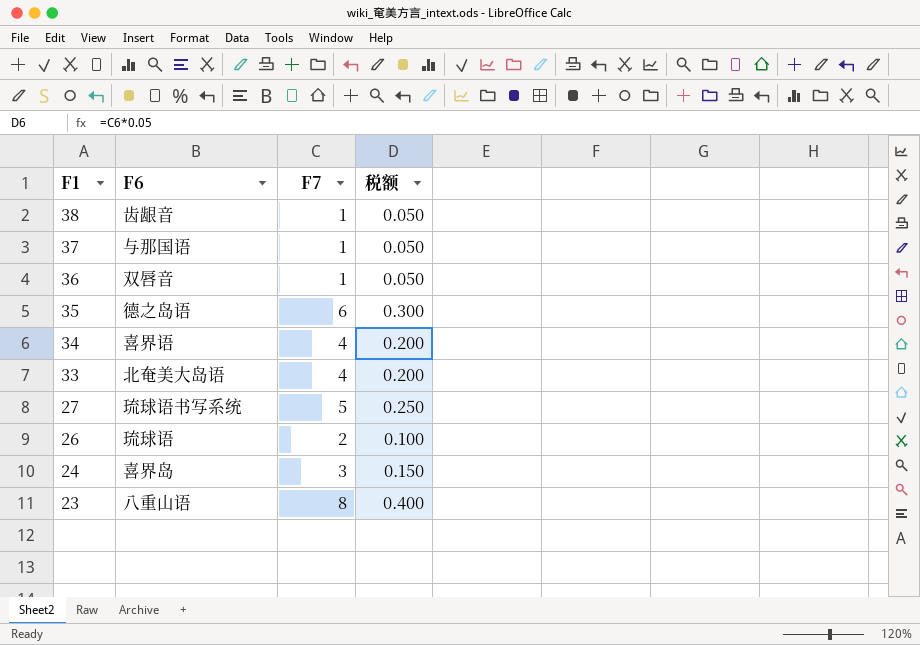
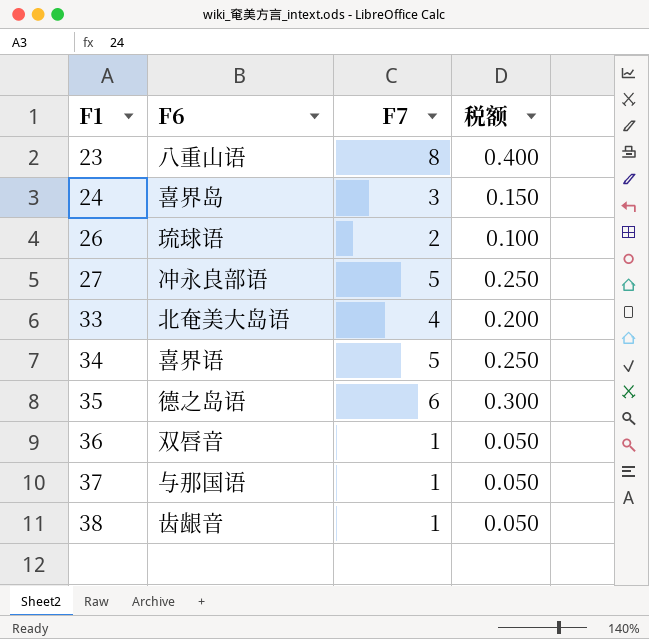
row order: F1 descending -> F1 ascending
27 | F6: 琉球语书写系统 -> 冲永良部语
34 | F7: 4 -> 5
34 | 税额: 0.200 -> 0.250

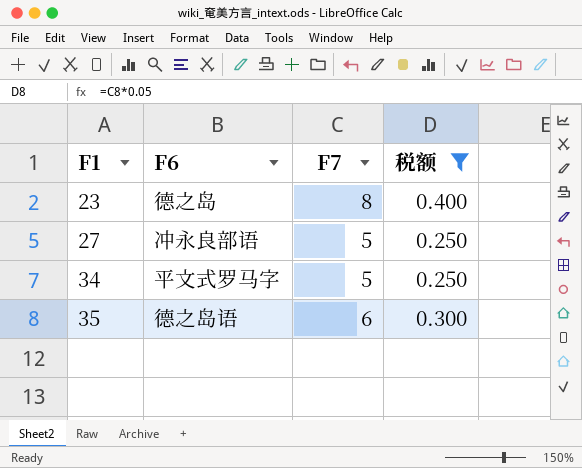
filter: none -> 税额 >= 0.250
23 | F6: 八重山语 -> 德之岛
34 | F6: 喜界语 -> 平文式罗马字

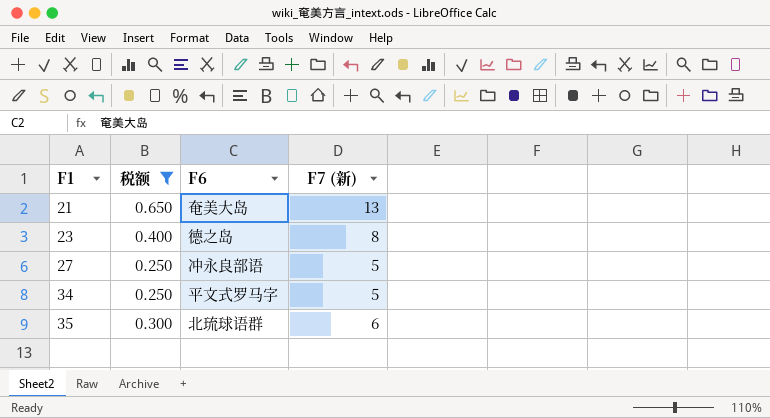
column 税额 | position: 4 -> 2
column name: F7 -> F7 (新)
row 21: none -> 0.650 | 奄美大岛 | 13
35 | F6: 德之岛语 -> 北琉球语群

